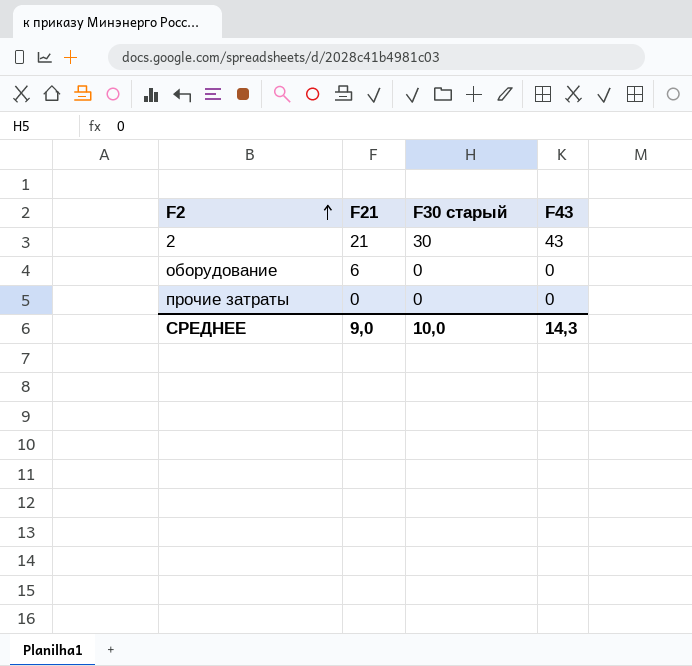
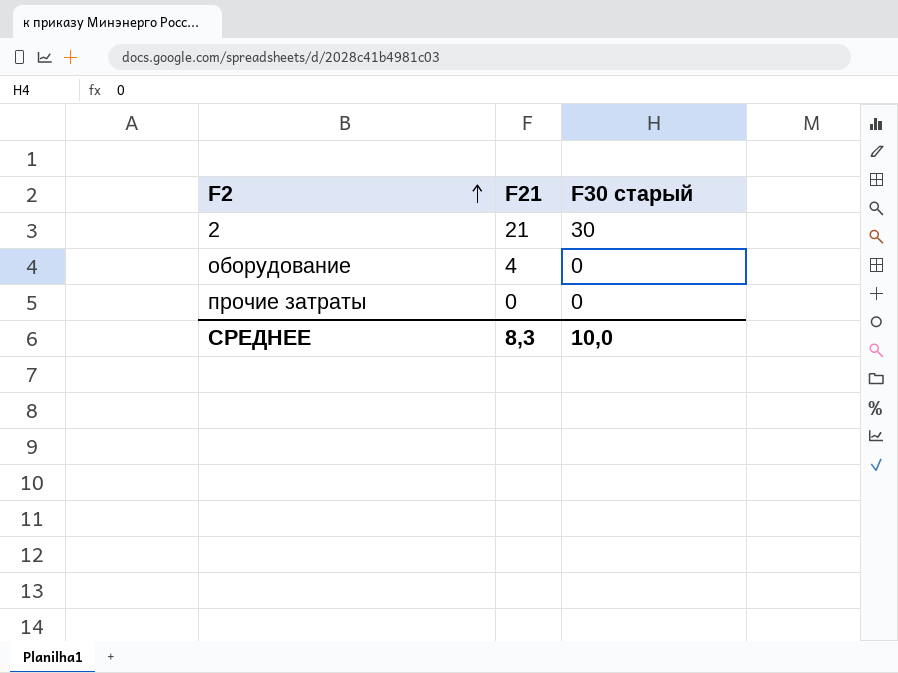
column F43 | position: 4 -> none
оборудование | F21: 6 -> 4
СРЕДНЕЕ | F21: 9,0 -> 8,3

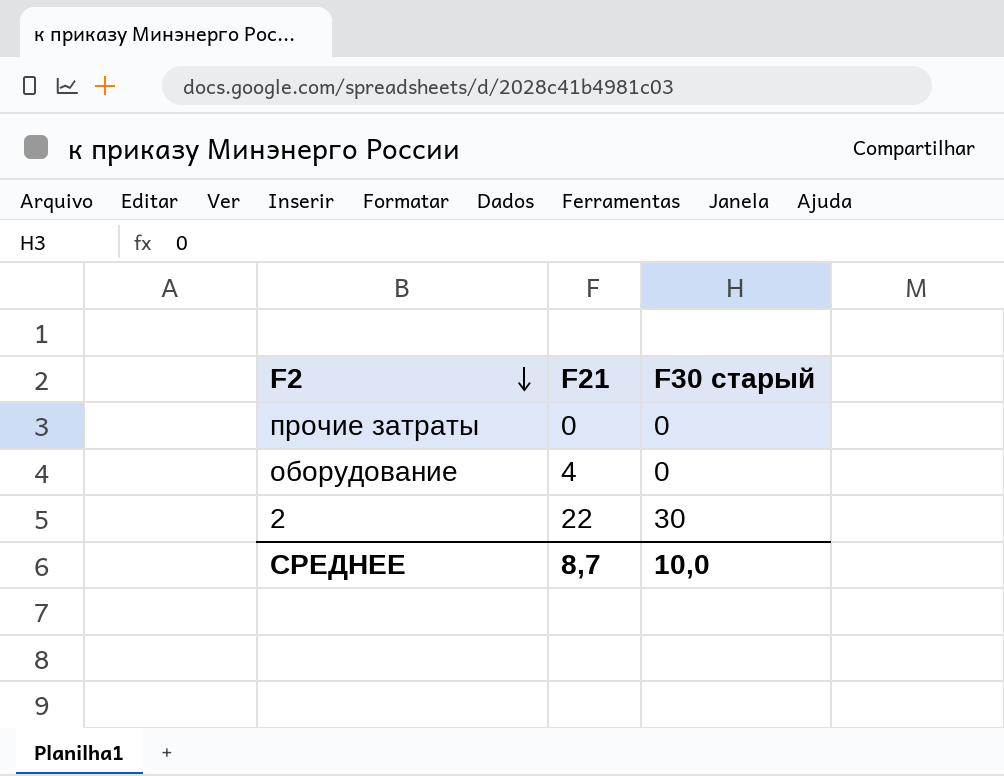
row order: F2 ascending -> F2 descending
2 | F21: 21 -> 22
СРЕДНЕЕ | F21: 8,3 -> 8,7

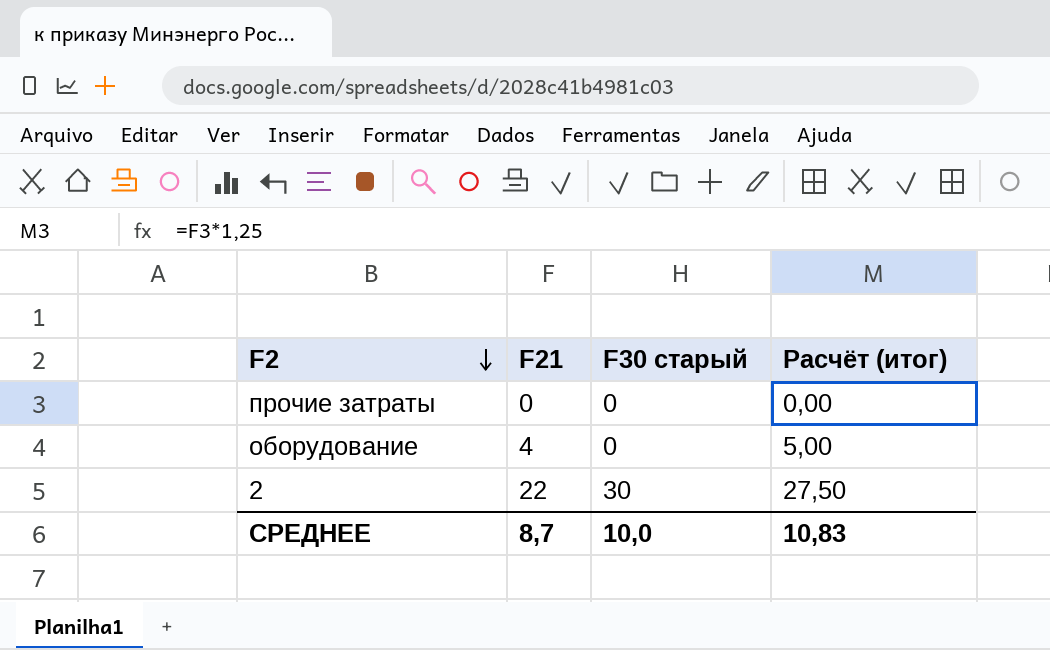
column Расчёт (итог) | formula: none -> [F21] * 1,25

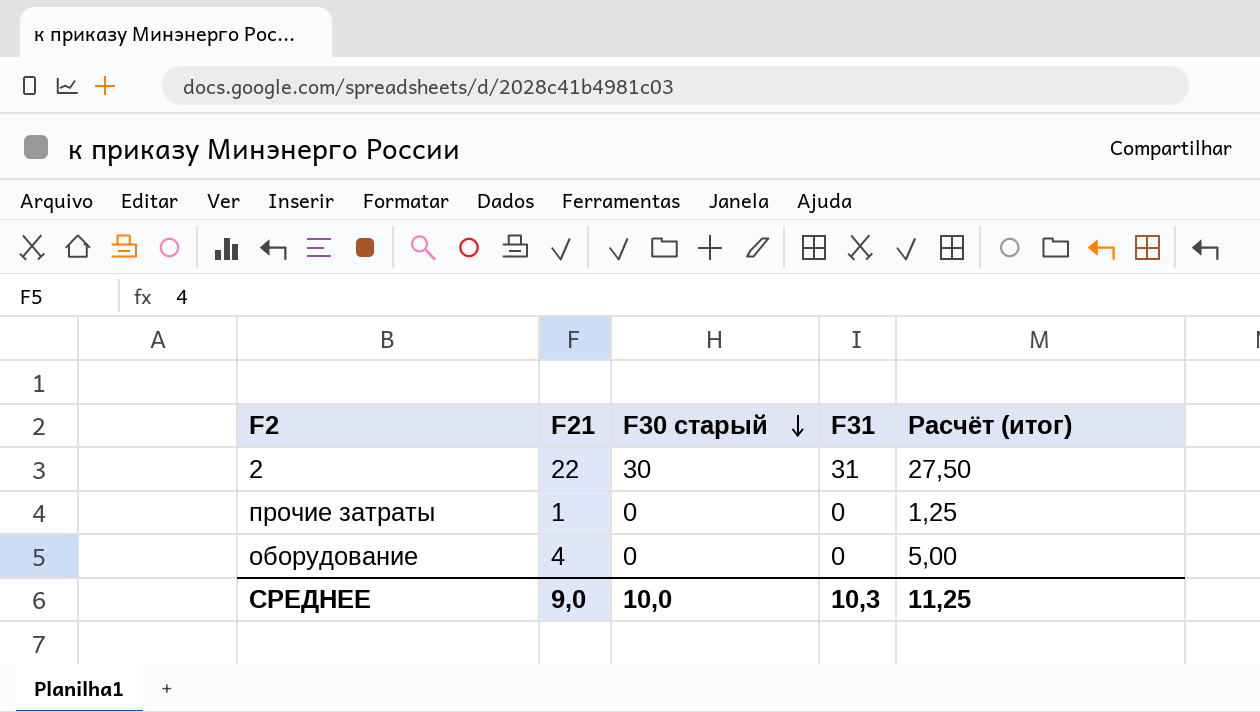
row order: F2 descending -> F30 старый descending
column F31 | position: none -> 4
прочие затраты | F21: 0 -> 1
прочие затраты | Расчёт (итог): 0,00 -> 1,25
СРЕДНЕЕ | F21: 8,7 -> 9,0
СРЕДНЕЕ | Расчёт (итог): 10,83 -> 11,25

